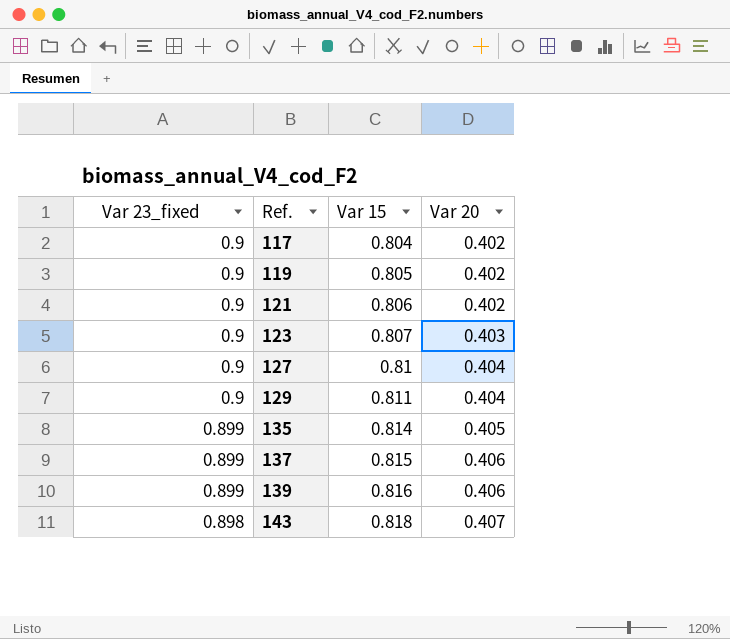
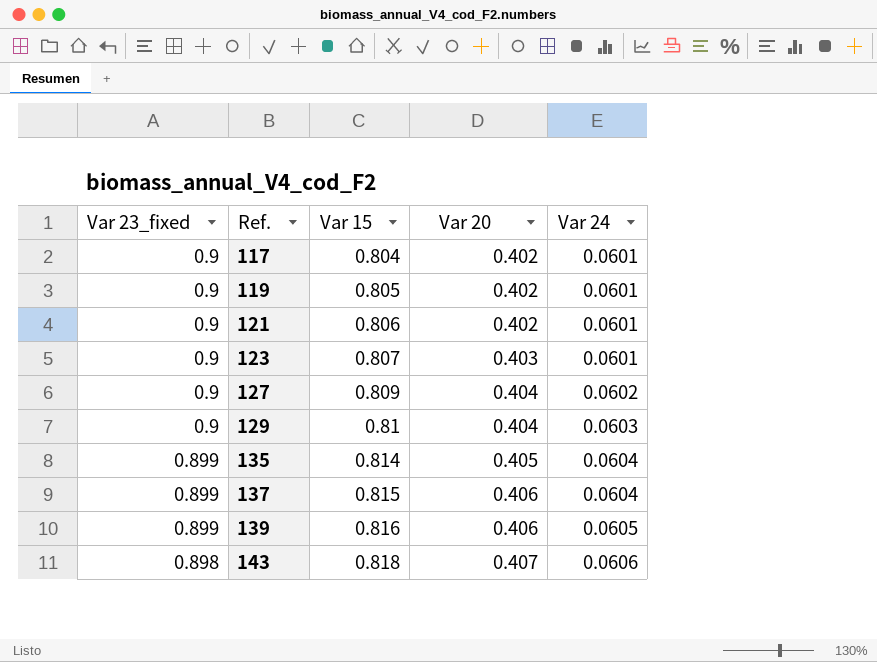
column Var 24 | position: none -> 5
127 | Var 15: 0.81 -> 0.809
129 | Var 15: 0.811 -> 0.81

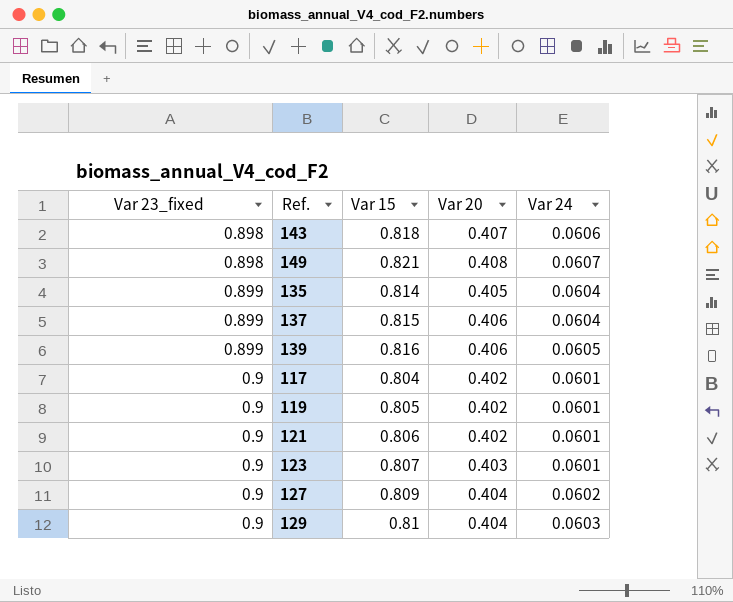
row order: Var 23_fixed descending -> Var 23_fixed ascending
row 149: none -> 0.898 | 0.821 | 0.408 | 0.0607

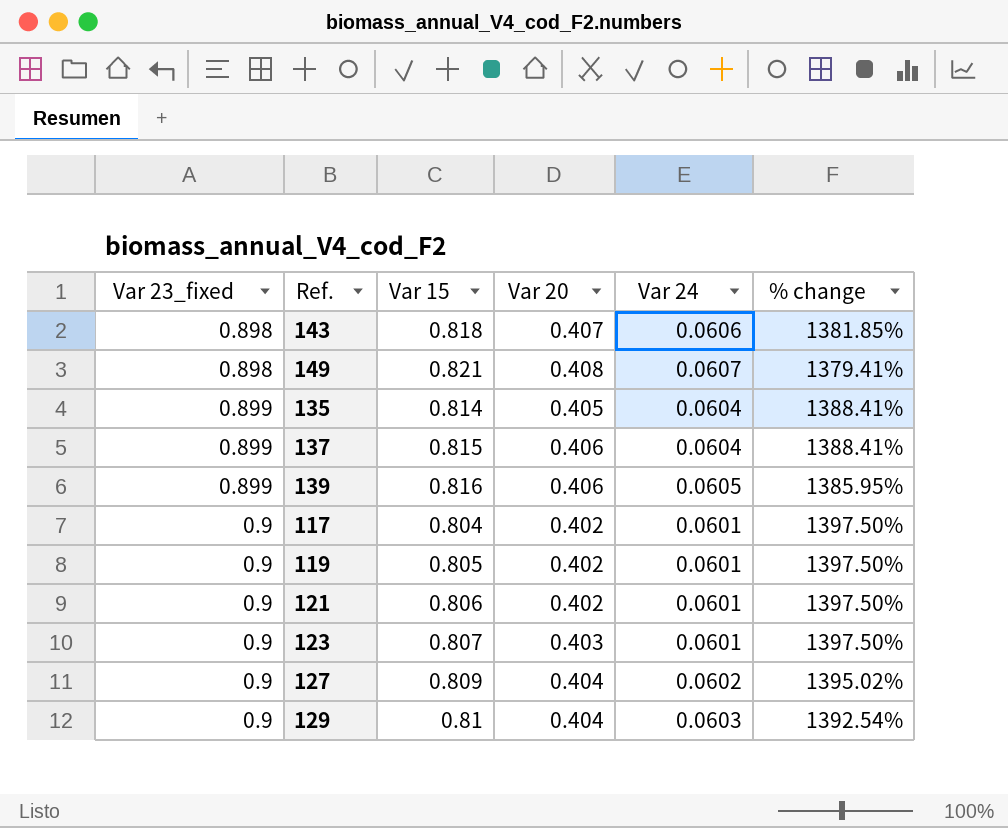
column % change | formula: none -> ([Var 23_fixed] - [Var 24]) / [Var 24]

